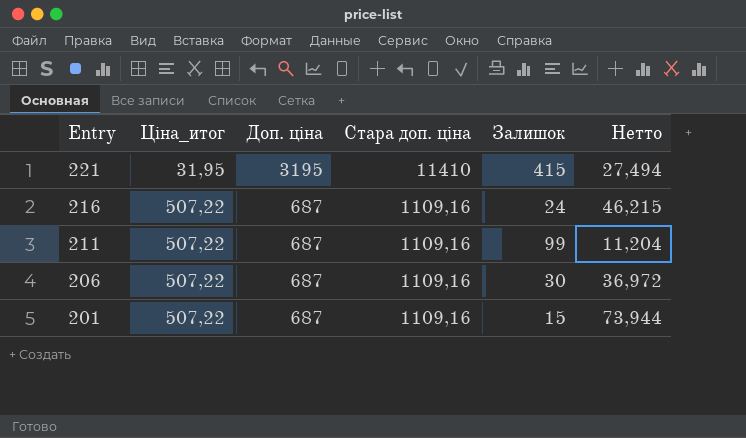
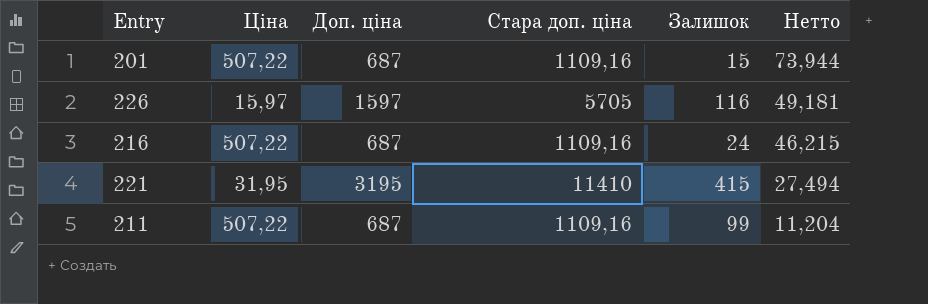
row order: Entry descending -> Нетто descending
column name: Ціна_итог -> Ціна
row 206: 507,22 | 687 | 1109,16 | 30 | 36,972 -> none
row 226: none -> 15,97 | 1597 | 5705 | 116 | 49,181

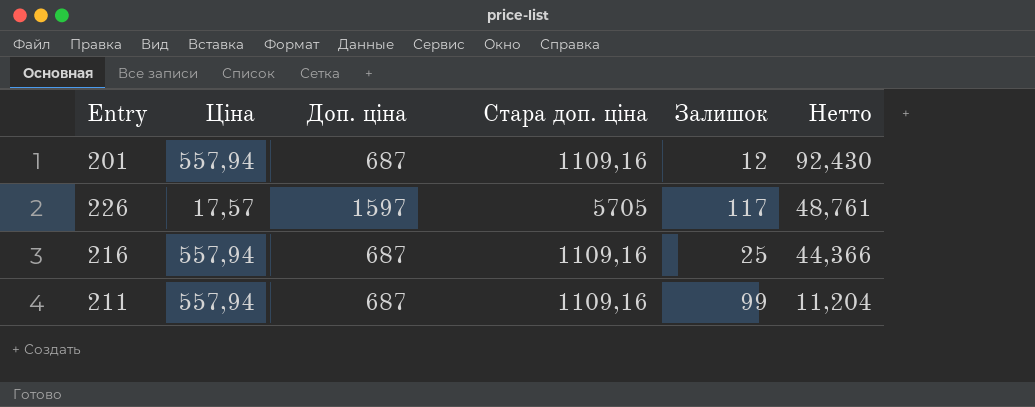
row 221: 31,95 | 3195 | 11410 | 415 | 27,494 -> none
201 | Ціна: 507,22 -> 557,94
201 | Залишок: 15 -> 12
201 | Нетто: 73,944 -> 92,430
226 | Ціна: 15,97 -> 17,57
226 | Залишок: 116 -> 117
226 | Нетто: 49,181 -> 48,761
216 | Ціна: 507,22 -> 557,94
216 | Залишок: 24 -> 25
216 | Нетто: 46,215 -> 44,366
211 | Ціна: 507,22 -> 557,94

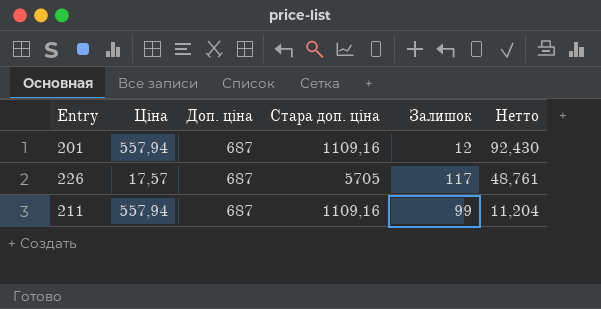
row 216: 557,94 | 687 | 1109,16 | 25 | 44,366 -> none
226 | Доп. ціна: 1597 -> 687

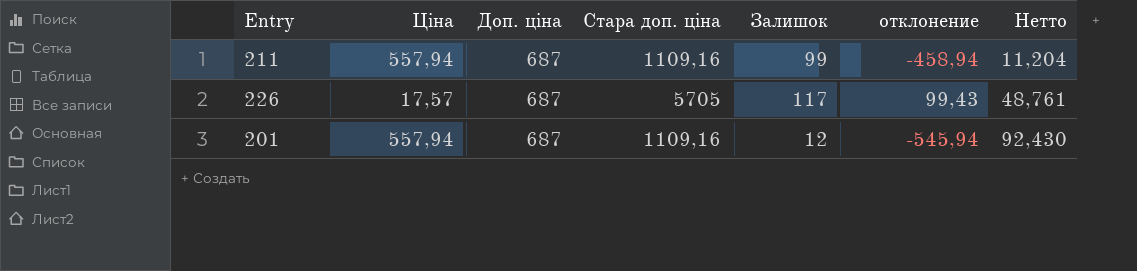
row order: Нетто descending -> Нетто ascending
column отклонение | formula: none -> [Залишок] - [Ціна]

